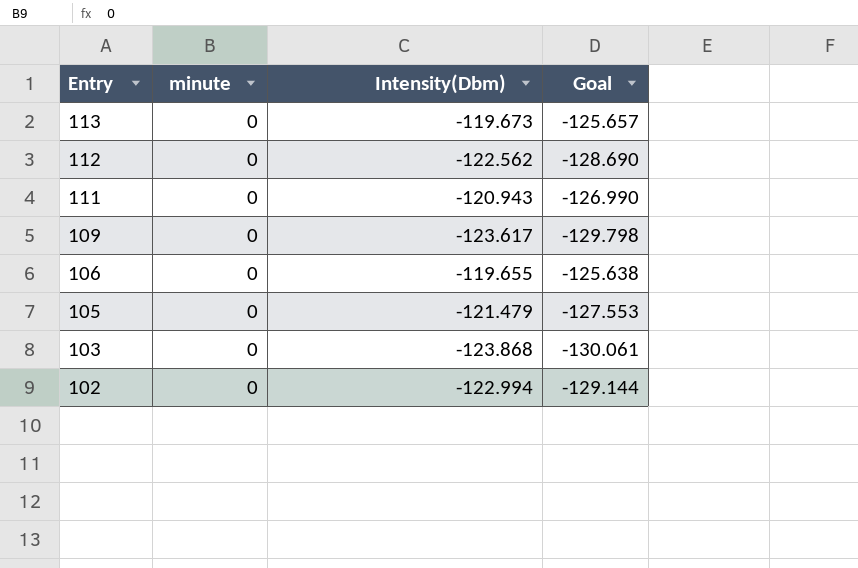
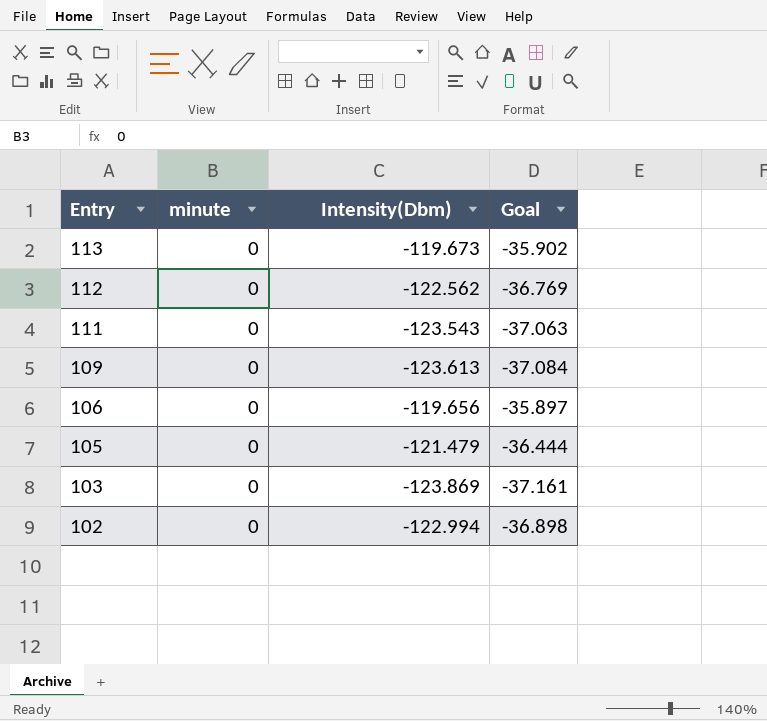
column Goal | formula: [Intensity(Dbm)] * 1.05 -> [Intensity(Dbm)] * 0.3
111 | Intensity(Dbm): -120.943 -> -123.543
109 | Intensity(Dbm): -123.617 -> -123.613
106 | Intensity(Dbm): -119.655 -> -119.656
103 | Intensity(Dbm): -123.868 -> -123.869

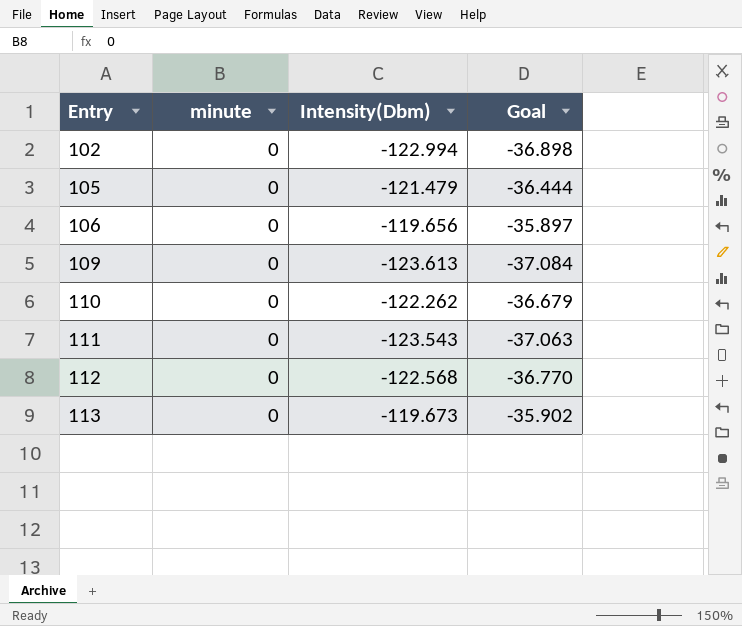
row order: Entry descending -> Entry ascending
row 103: 0 | -123.869 | -37.161 -> none
row 110: none -> 0 | -122.262 | -36.679
112 | Intensity(Dbm): -122.562 -> -122.568
112 | Goal: -36.769 -> -36.770

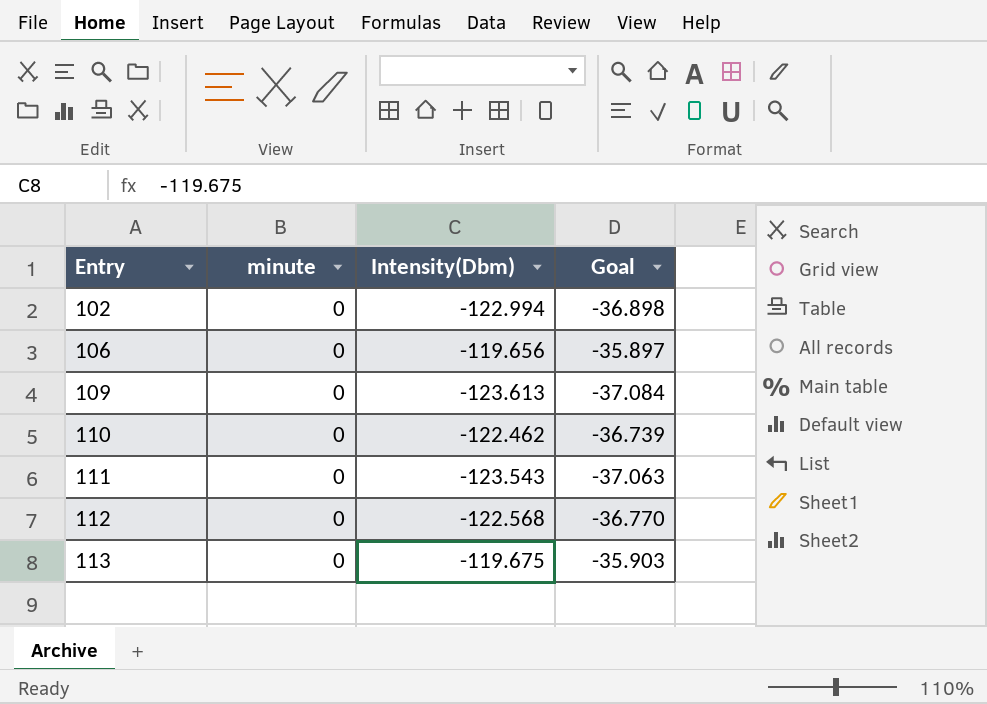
row 105: 0 | -121.479 | -36.444 -> none
110 | Intensity(Dbm): -122.262 -> -122.462
110 | Goal: -36.679 -> -36.739
113 | Intensity(Dbm): -119.673 -> -119.675
113 | Goal: -35.902 -> -35.903

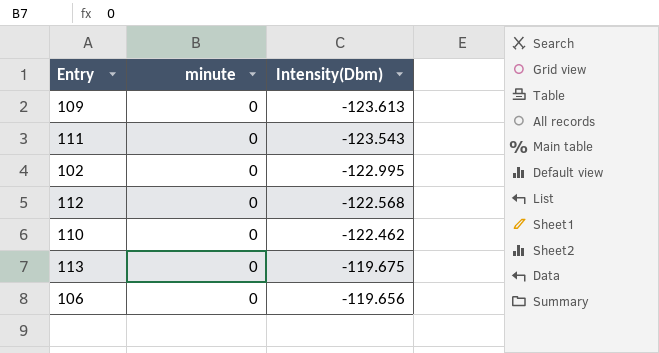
row order: Entry ascending -> Intensity(Dbm) ascending
column Goal | formula: [Intensity(Dbm)] * 0.3 -> none
102 | Intensity(Dbm): -122.994 -> -122.995

